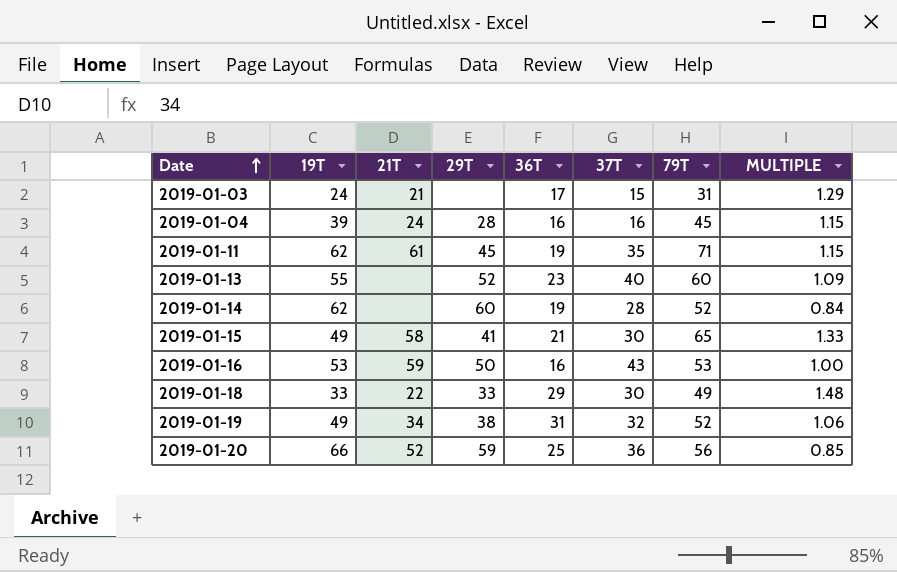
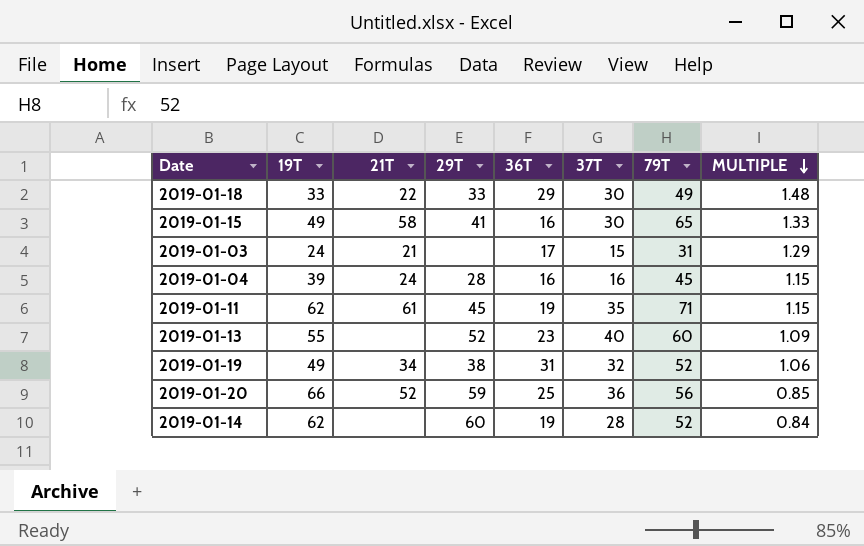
row order: Date ascending -> MULTIPLE descending
row 2019-01-16: 53 | 59 | 50 | 16 | 43 | 53 | 1.00 -> none
2019-01-15 | 36T: 21 -> 16

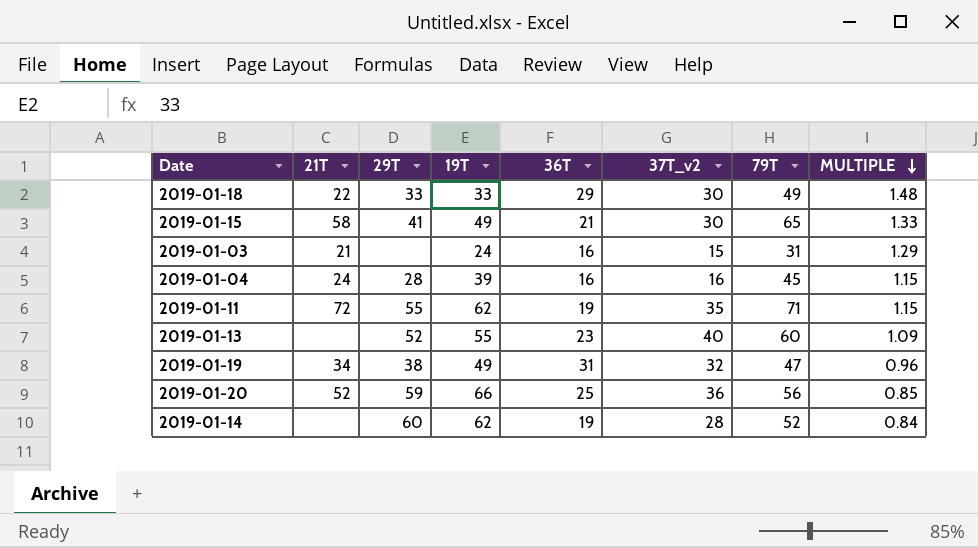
column 19T | position: 2 -> 4
column name: 37T -> 37T_v2
2019-01-15 | 36T: 16 -> 21
2019-01-03 | 36T: 17 -> 16
2019-01-11 | 21T: 61 -> 72
2019-01-11 | 29T: 45 -> 55
2019-01-19 | 79T: 52 -> 47
2019-01-19 | MULTIPLE: 1.06 -> 0.96

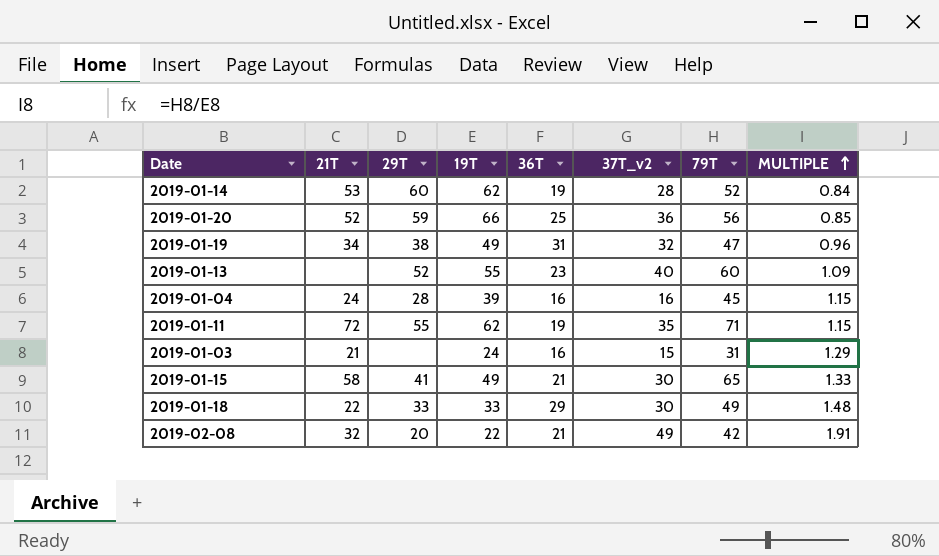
row order: MULTIPLE descending -> MULTIPLE ascending
2019-01-14 | 21T: none -> 53
row 2019-02-08: none -> 32 | 20 | 22 | 21 | 49 | 42 | 1.91

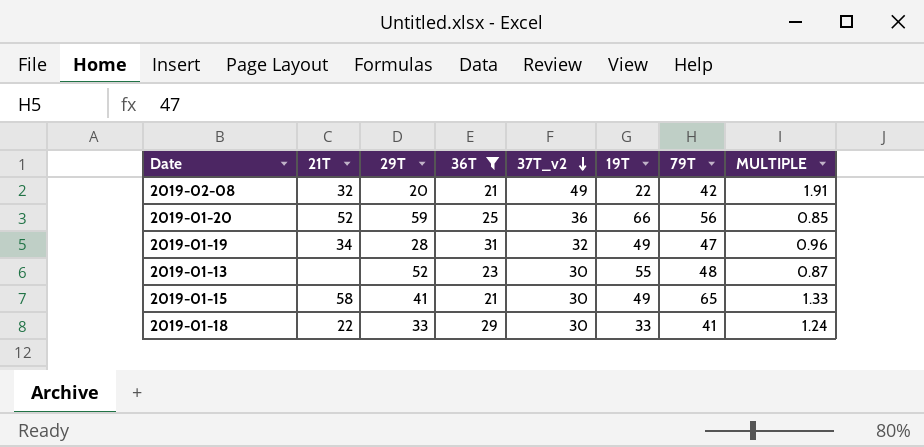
filter: none -> 36T >= 21
row order: MULTIPLE ascending -> 37T_v2 descending
column 19T | position: 4 -> 6
2019-01-19 | 29T: 38 -> 28
2019-01-13 | 37T_v2: 40 -> 30
2019-01-13 | 79T: 60 -> 48
2019-01-13 | MULTIPLE: 1.09 -> 0.87
2019-01-18 | 79T: 49 -> 41
2019-01-18 | MULTIPLE: 1.48 -> 1.24

